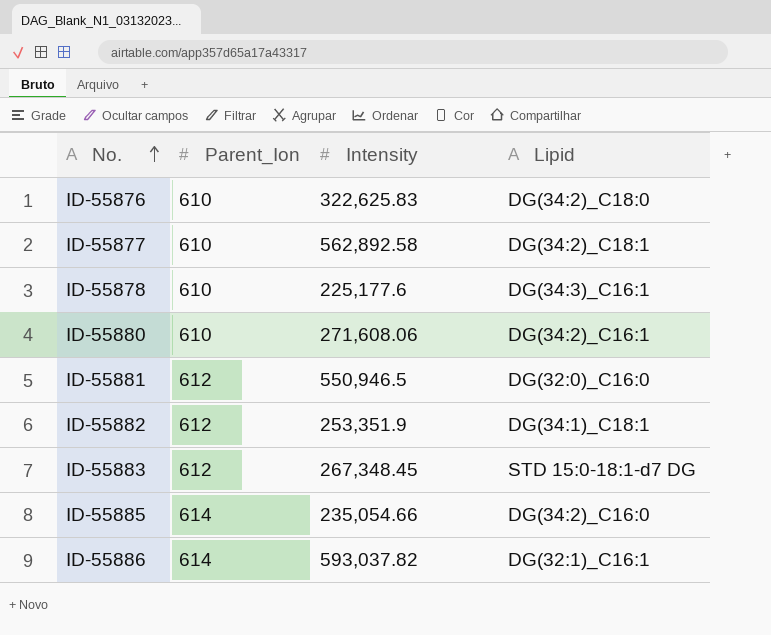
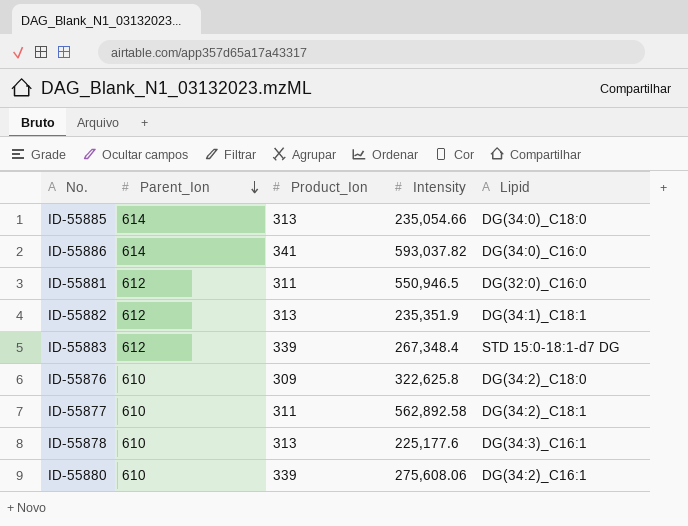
row order: No. ascending -> Parent_Ion descending
column Product_Ion | position: none -> 3
ID-55885 | Lipid: DG(34:2)_C16:0 -> DG(34:0)_C18:0
ID-55886 | Lipid: DG(32:1)_C16:1 -> DG(34:0)_C16:0
ID-55882 | Intensity: 253,351.9 -> 235,351.9
ID-55883 | Intensity: 267,348.45 -> 267,348.4
ID-55876 | Intensity: 322,625.83 -> 322,625.8
ID-55880 | Intensity: 271,608.06 -> 275,608.06

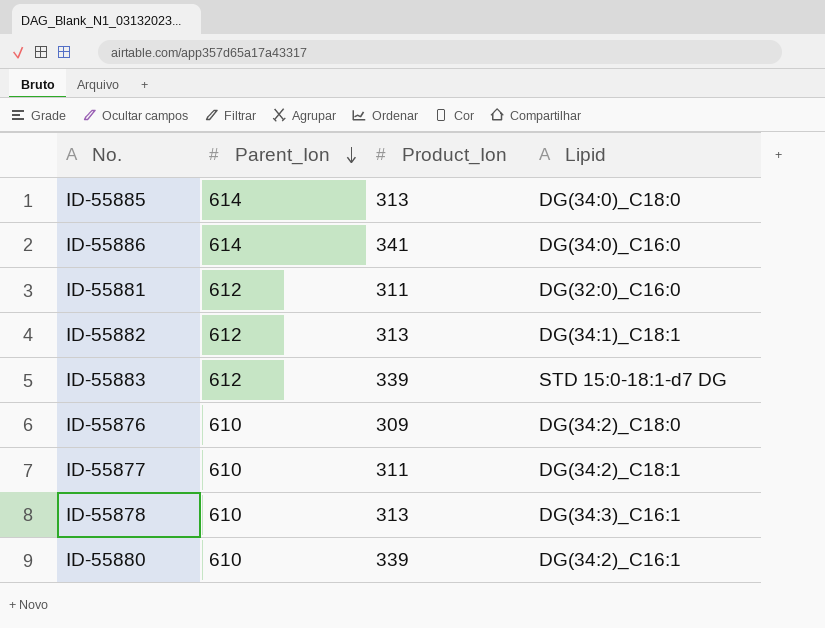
column Intensity | position: 4 -> none

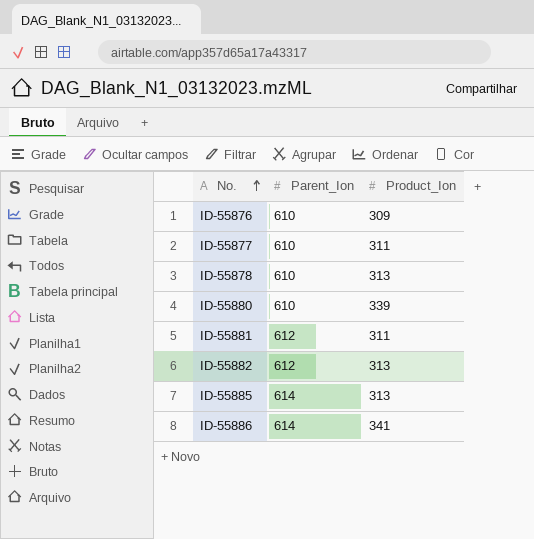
row order: Parent_Ion descending -> No. ascending
column Lipid | position: 4 -> none
row ID-55883: 612 | 339 | STD 15:0-18:1-d7 DG -> none

